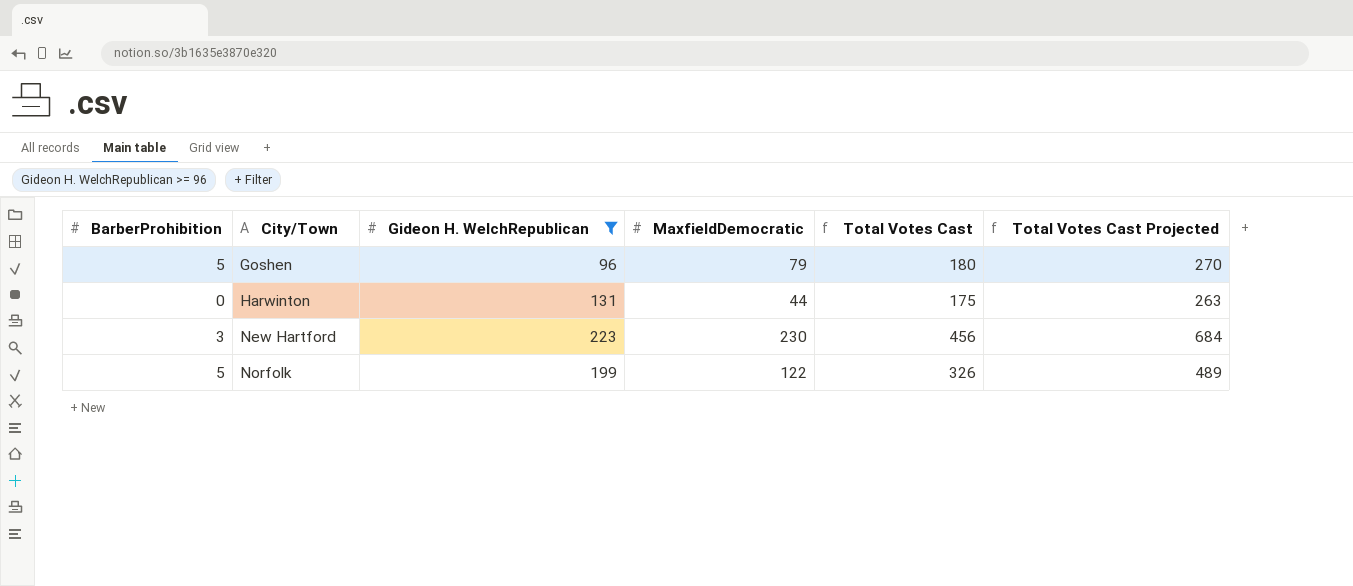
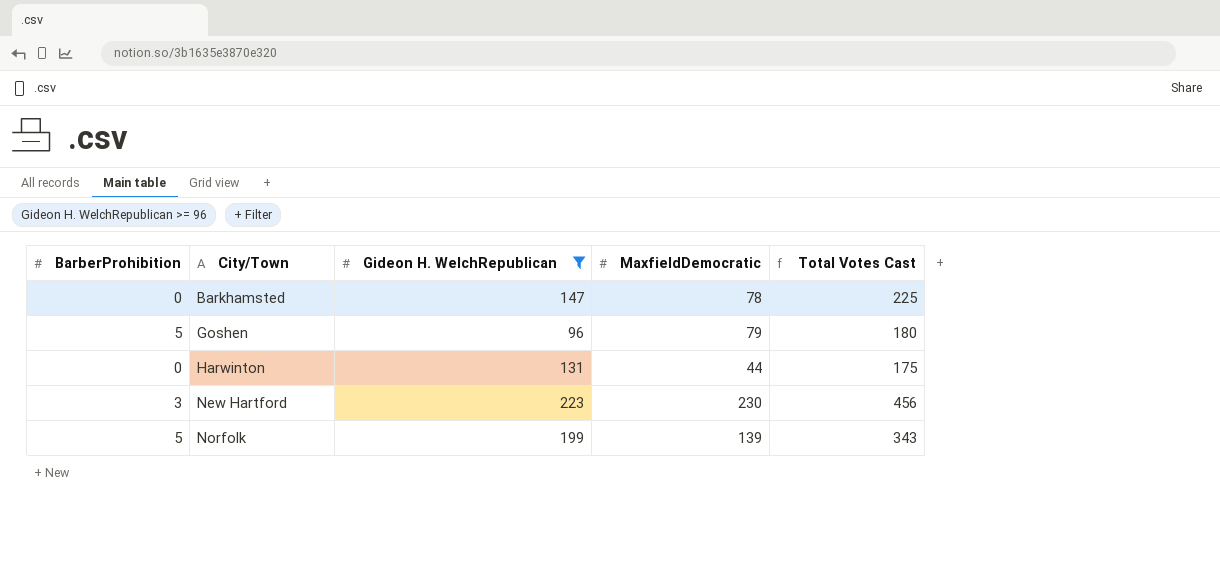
column Total Votes Cast Projected | formula: [Total Votes Cast] * 1.5 -> none
row Barkhamsted: none -> 0 | 147 | 78 | 225
Norfolk | MaxfieldDemocratic: 122 -> 139
Norfolk | Total Votes Cast: 326 -> 343

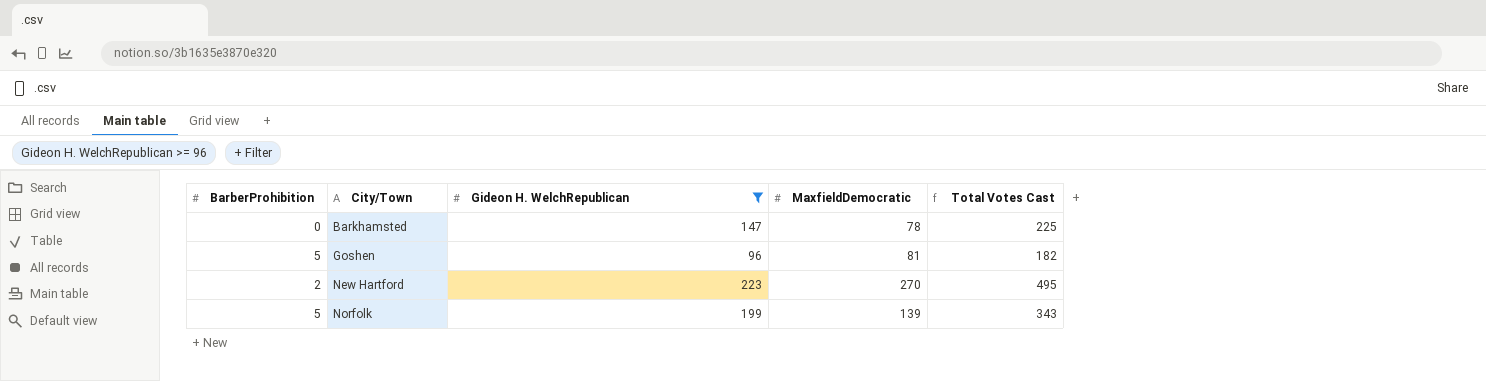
row Harwinton: 0 | 131 | 44 | 175 -> none
Goshen | MaxfieldDemocratic: 79 -> 81
Goshen | Total Votes Cast: 180 -> 182
New Hartford | BarberProhibition: 3 -> 2
New Hartford | MaxfieldDemocratic: 230 -> 270
New Hartford | Total Votes Cast: 456 -> 495

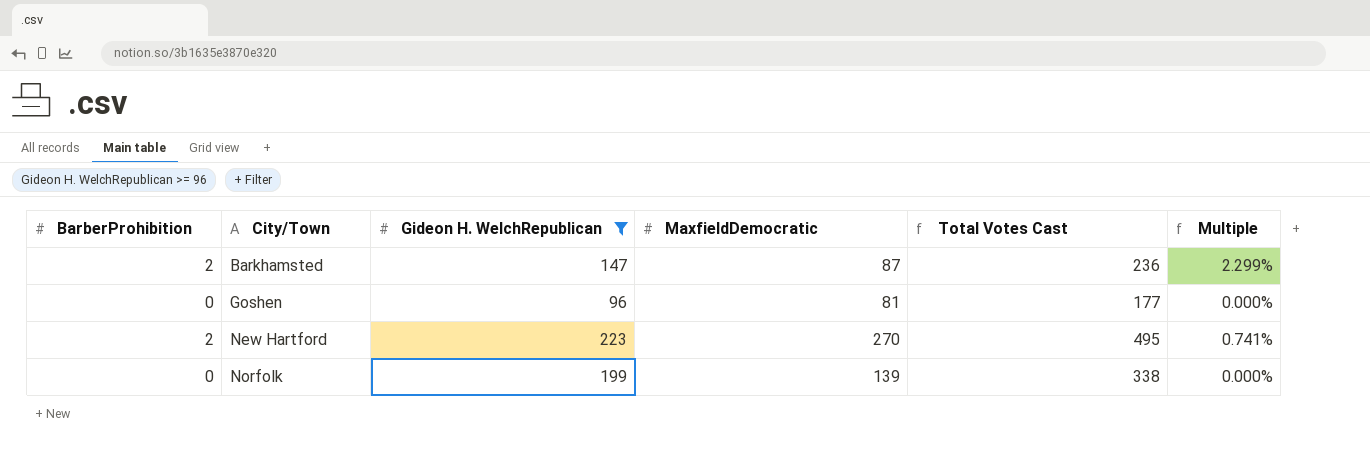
column Multiple | formula: none -> [BarberProhibition] / [MaxfieldDemocratic]
Barkhamsted | BarberProhibition: 0 -> 2
Barkhamsted | MaxfieldDemocratic: 78 -> 87
Barkhamsted | Total Votes Cast: 225 -> 236
Goshen | BarberProhibition: 5 -> 0
Goshen | Total Votes Cast: 182 -> 177
Norfolk | BarberProhibition: 5 -> 0
Norfolk | Total Votes Cast: 343 -> 338

